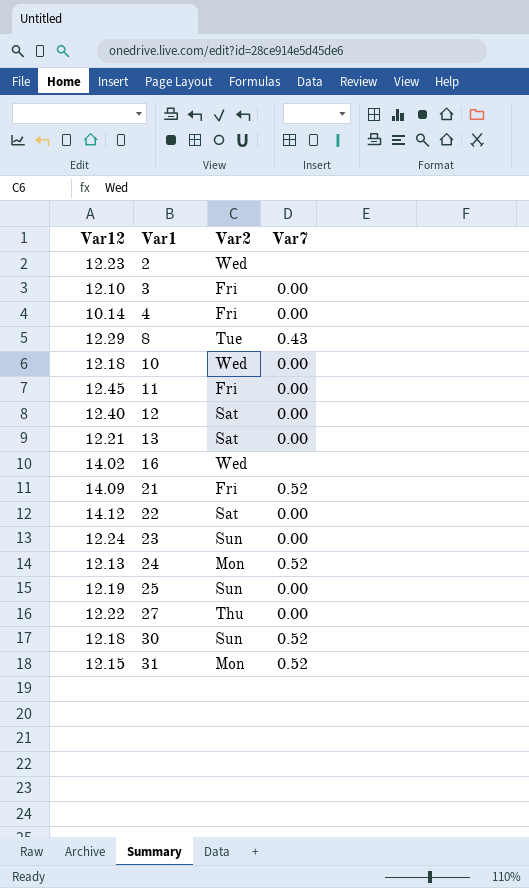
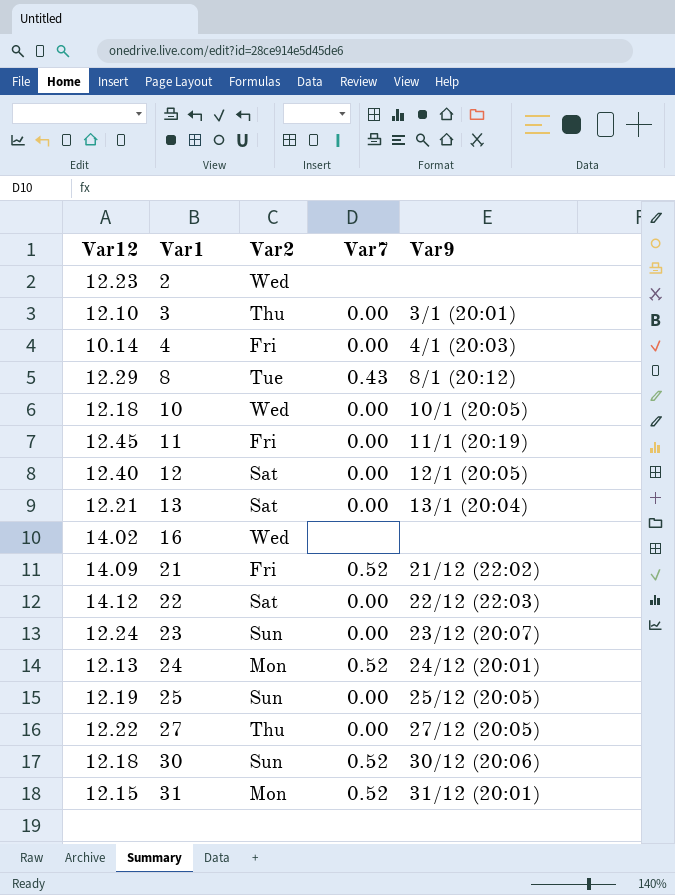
column Var9 | position: none -> 5
3 | Var2: Fri -> Thu

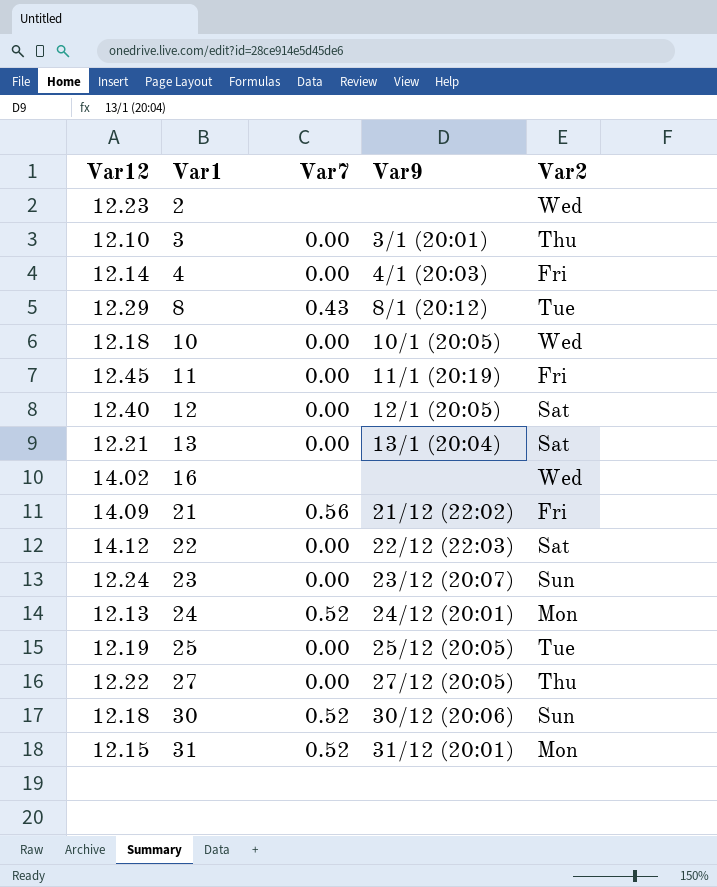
column Var2 | position: 3 -> 5
4 | Var12: 10.14 -> 12.14
21 | Var7: 0.52 -> 0.56
25 | Var2: Sun -> Tue

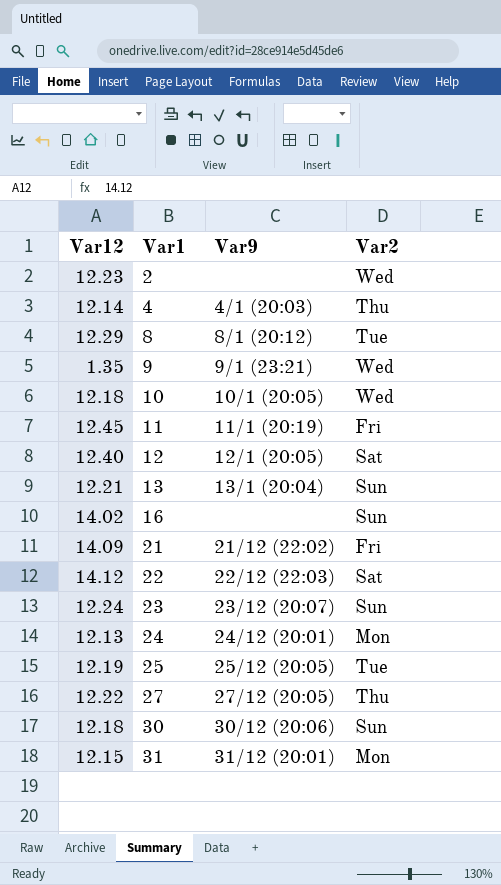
column Var7 | position: 3 -> none
row 3: 12.10 | 0.00 | 3/1 (20:01) | Thu -> none
4 | Var2: Fri -> Thu
row 9: none -> 1.35 | 9/1 (23:21) | Wed
13 | Var2: Sat -> Sun
16 | Var2: Wed -> Sun

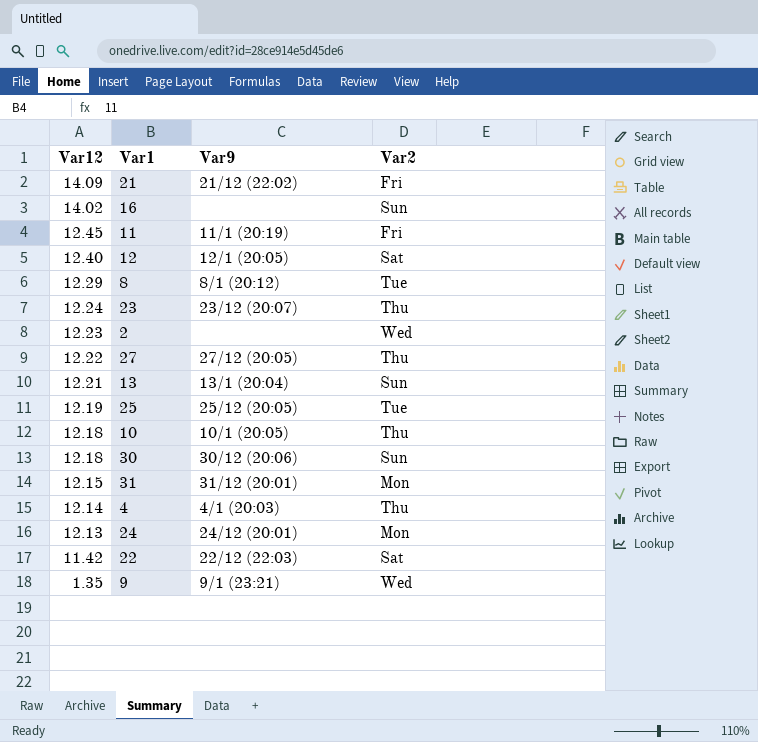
row order: Var1 ascending -> Var12 descending
23 | Var2: Sun -> Thu
10 | Var2: Wed -> Thu
22 | Var12: 14.12 -> 11.42

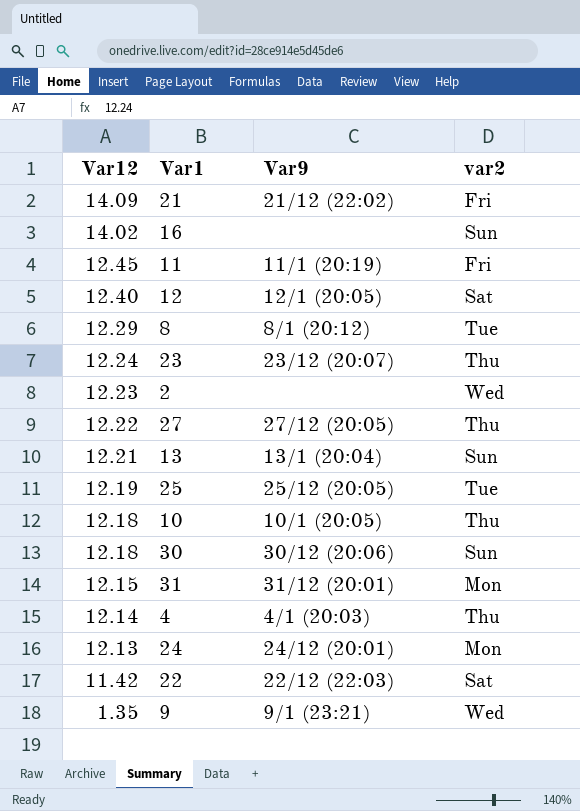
column name: Var2 -> var2

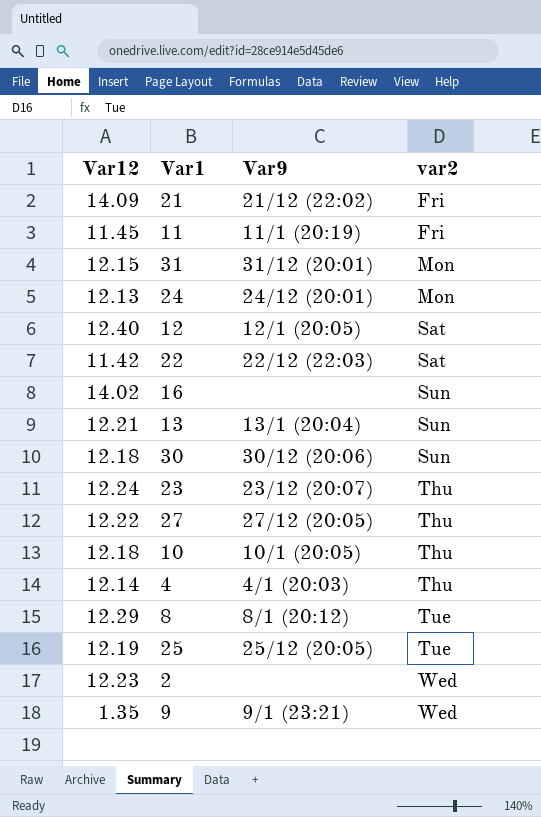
row order: Var12 descending -> var2 ascending
11 | Var12: 12.45 -> 11.45

